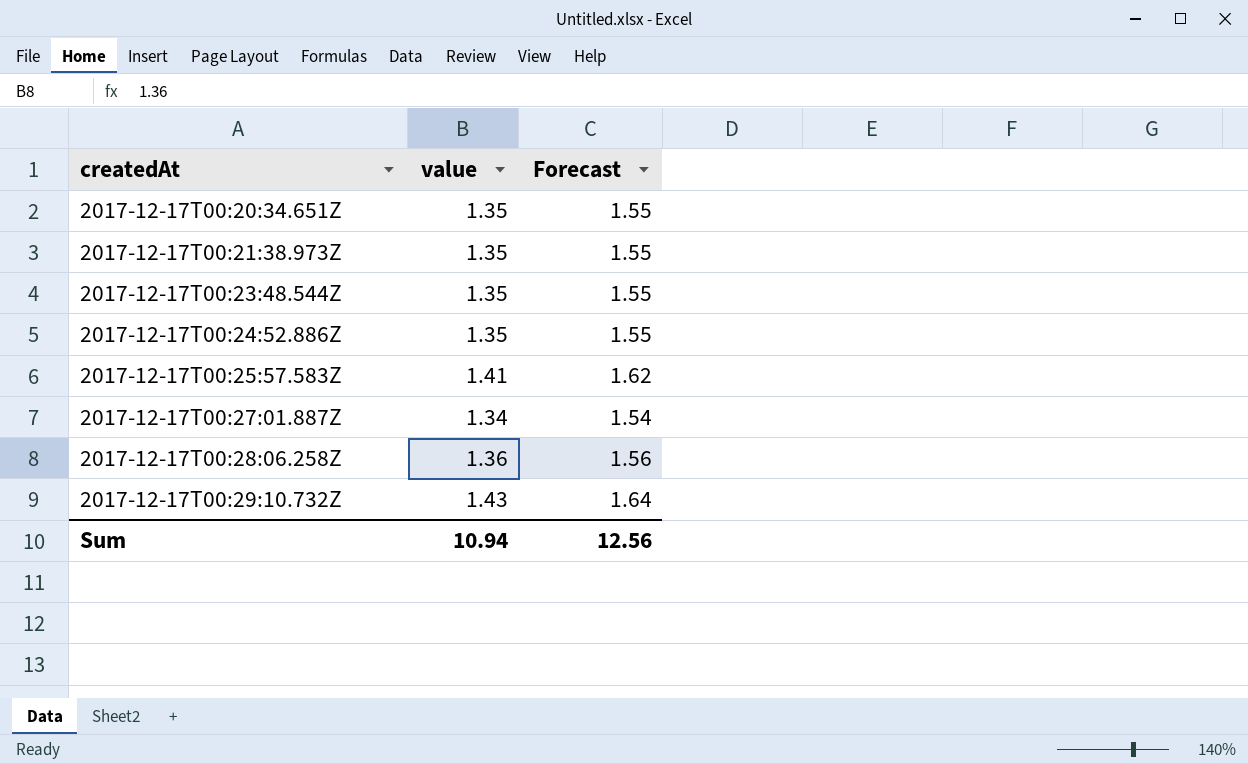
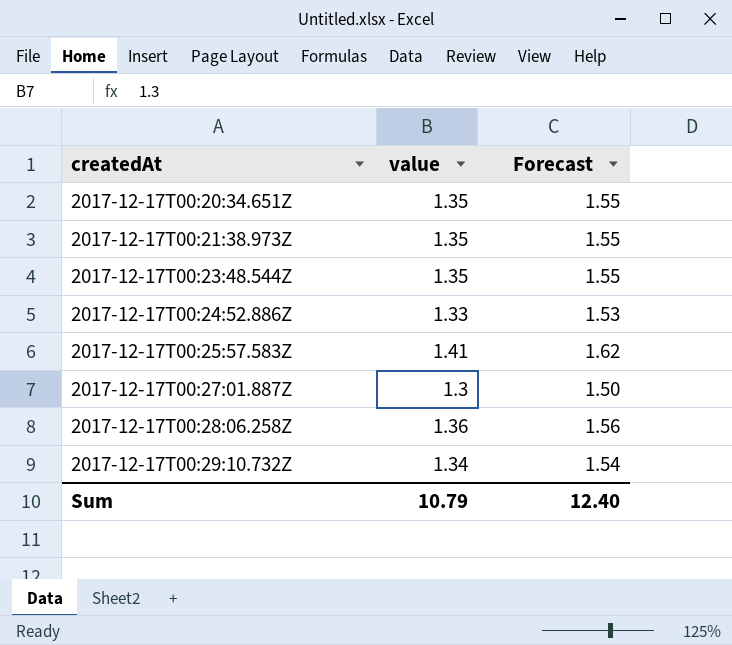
2017-12-17T00:24:52.886Z | value: 1.35 -> 1.33
2017-12-17T00:24:52.886Z | Forecast: 1.55 -> 1.53
2017-12-17T00:27:01.887Z | value: 1.34 -> 1.3
2017-12-17T00:27:01.887Z | Forecast: 1.54 -> 1.50
2017-12-17T00:29:10.732Z | value: 1.43 -> 1.34
2017-12-17T00:29:10.732Z | Forecast: 1.64 -> 1.54
Sum | value: 10.94 -> 10.79
Sum | Forecast: 12.56 -> 12.40

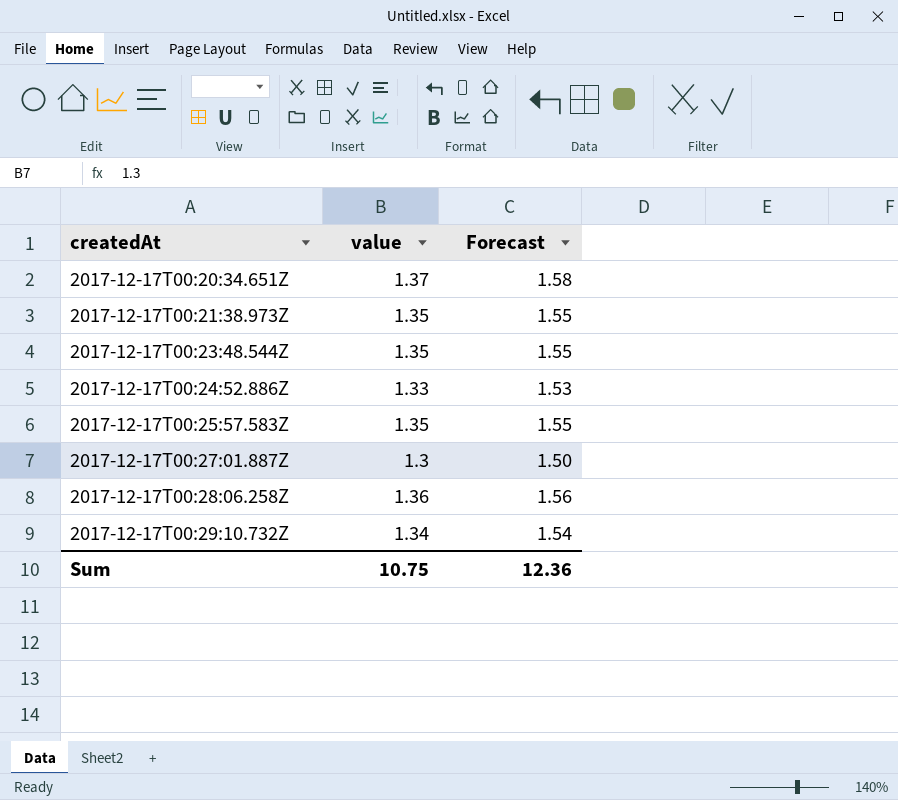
2017-12-17T00:20:34.651Z | value: 1.35 -> 1.37
2017-12-17T00:20:34.651Z | Forecast: 1.55 -> 1.58
2017-12-17T00:25:57.583Z | value: 1.41 -> 1.35
2017-12-17T00:25:57.583Z | Forecast: 1.62 -> 1.55
Sum | value: 10.79 -> 10.75
Sum | Forecast: 12.40 -> 12.36

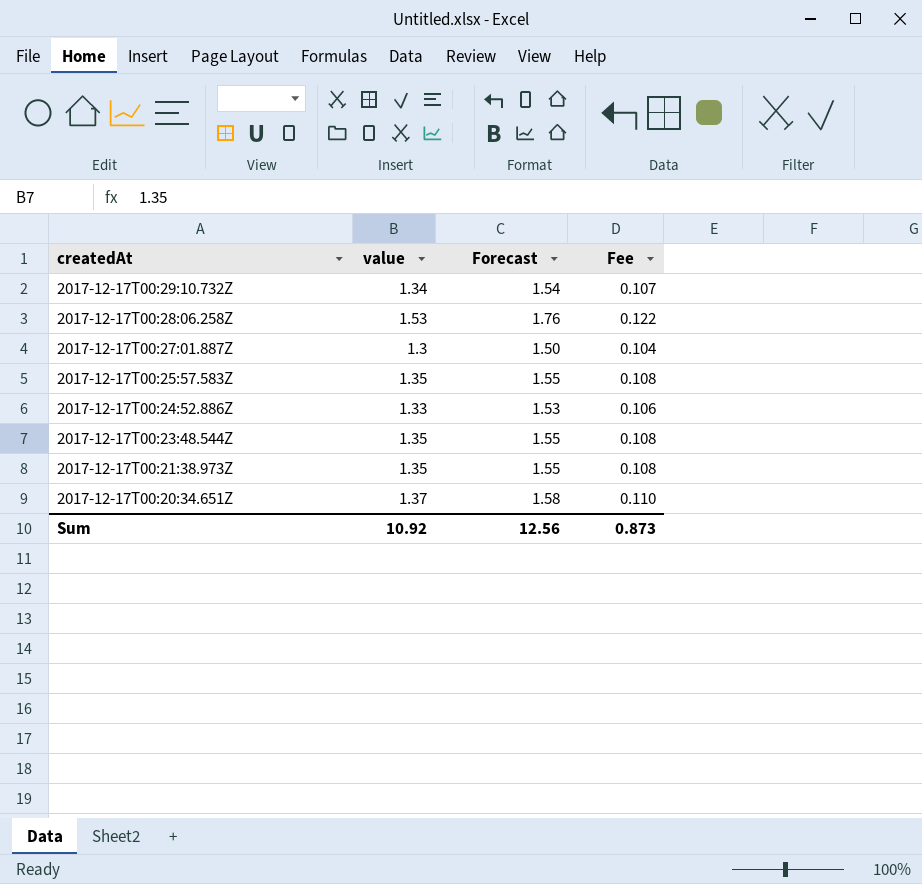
row order: createdAt ascending -> createdAt descending
column Fee | formula: none -> [value] * 0.08
2017-12-17T00:28:06.258Z | value: 1.36 -> 1.53
2017-12-17T00:28:06.258Z | Forecast: 1.56 -> 1.76
Sum | value: 10.75 -> 10.92
Sum | Forecast: 12.36 -> 12.56

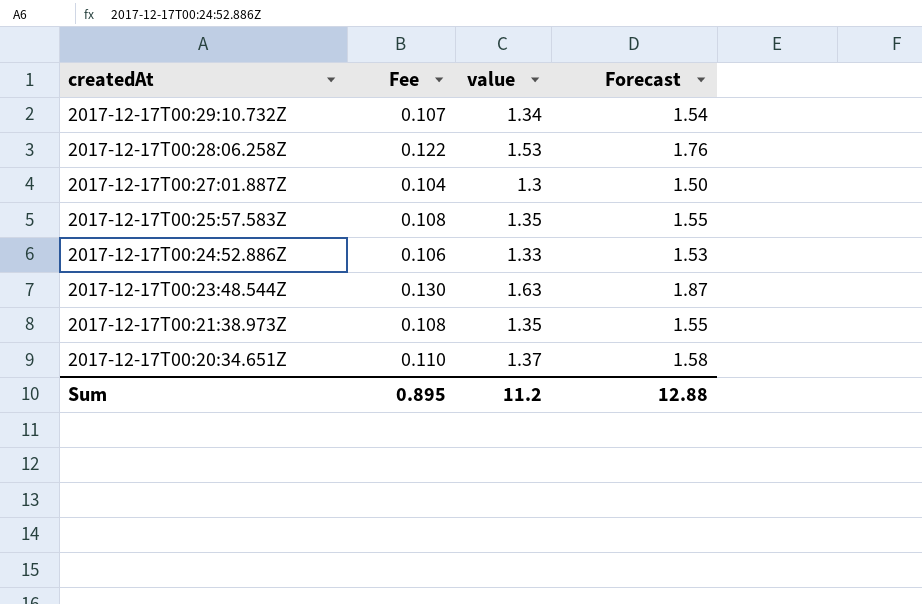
column Fee | position: 4 -> 2
2017-12-17T00:23:48.544Z | Fee: 0.108 -> 0.130
2017-12-17T00:23:48.544Z | value: 1.35 -> 1.63
2017-12-17T00:23:48.544Z | Forecast: 1.55 -> 1.87
Sum | Fee: 0.873 -> 0.895
Sum | value: 10.92 -> 11.2
Sum | Forecast: 12.56 -> 12.88

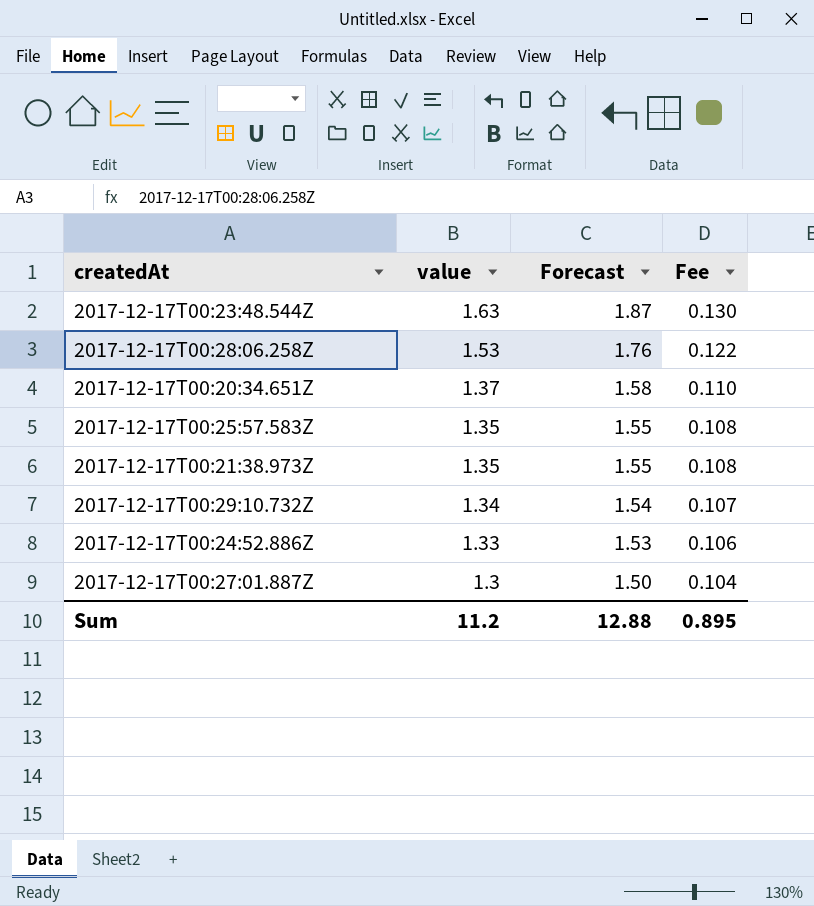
row order: createdAt descending -> value descending
column Fee | position: 2 -> 4

